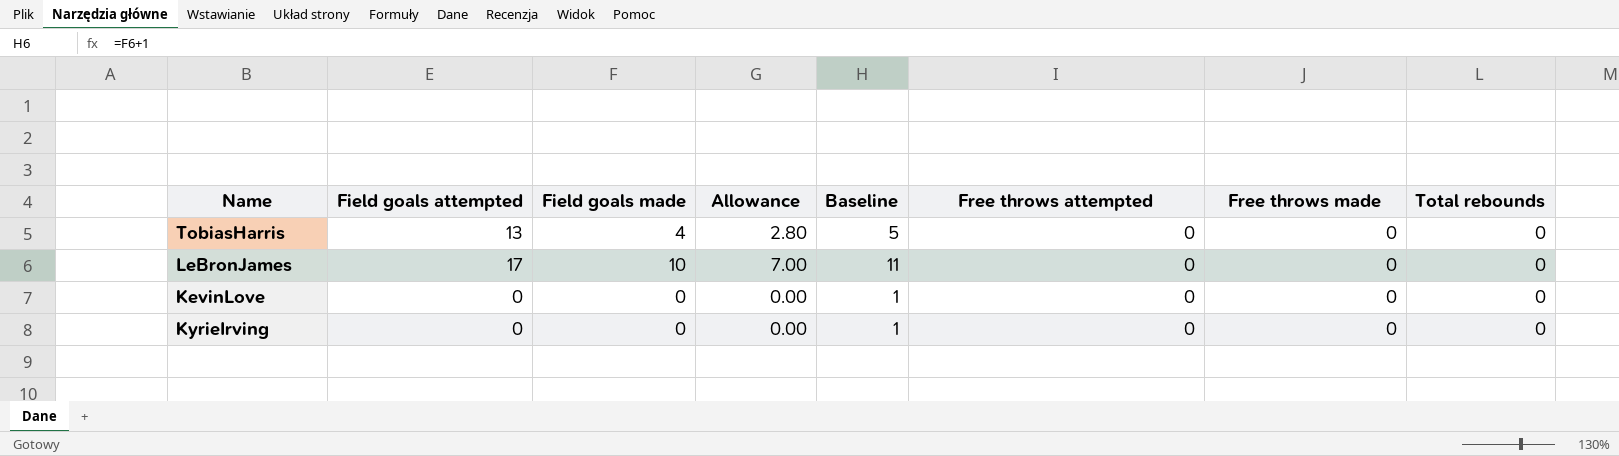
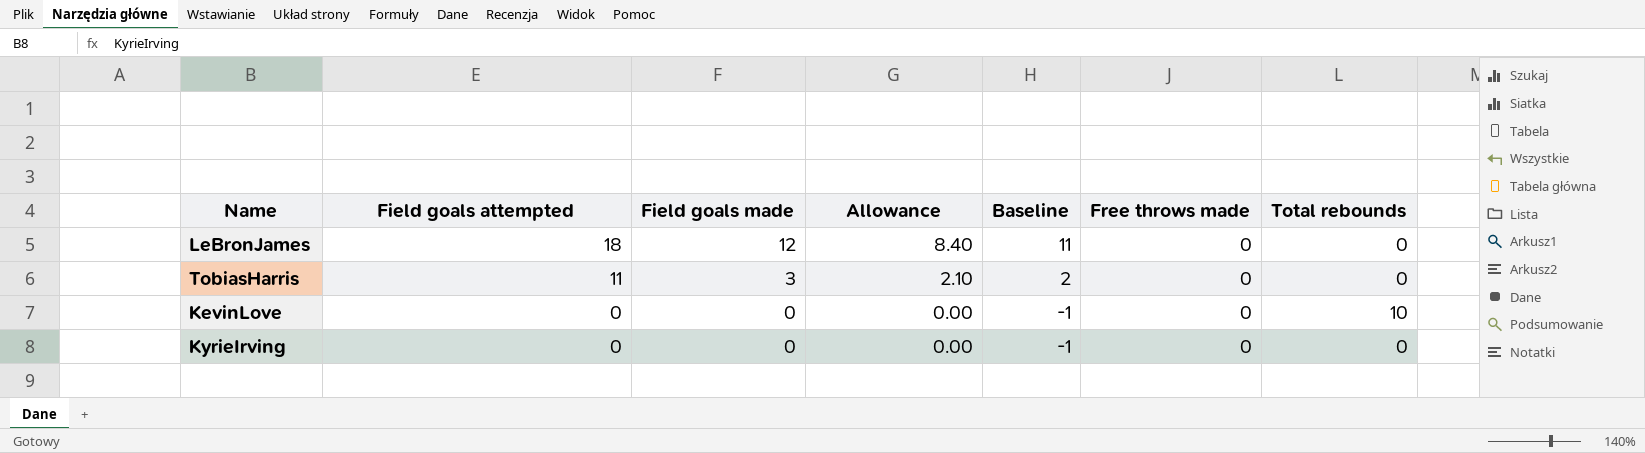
row order: none -> Field goals attempted descending
column Free throws attempted | position: 6 -> none
column Baseline | formula: [Field goals made] + 1 -> [Field goals made] - 1
LeBronJames | Field goals attempted: 17 -> 18
LeBronJames | Field goals made: 10 -> 12
LeBronJames | Allowance: 7.00 -> 8.40
TobiasHarris | Field goals attempted: 13 -> 11
TobiasHarris | Field goals made: 4 -> 3
TobiasHarris | Allowance: 2.80 -> 2.10
KevinLove | Total rebounds: 0 -> 10

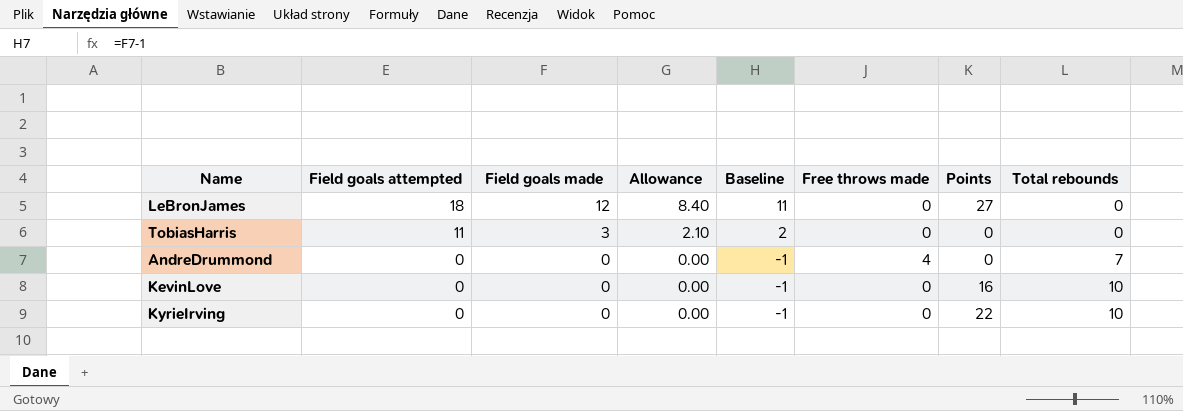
column Points | position: none -> 7
row AndreDrummond: none -> 0 | 0 | 0.00 | -1 | 4 | 0 | 7
KyrieIrving | Total rebounds: 0 -> 10

